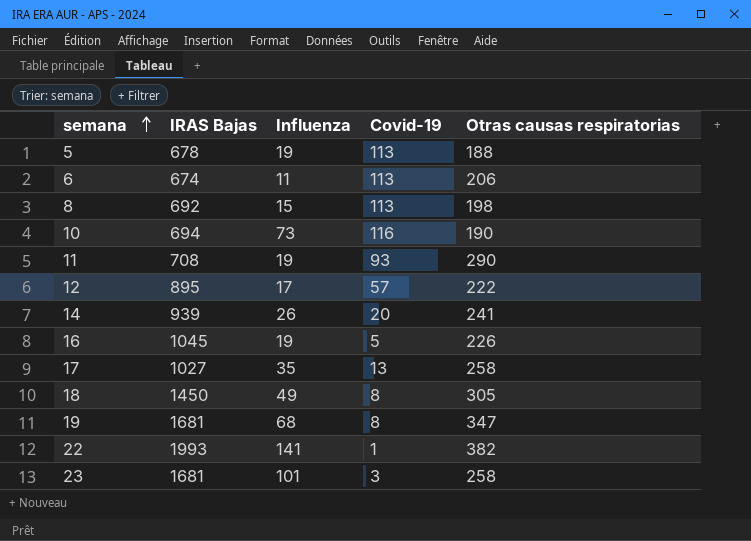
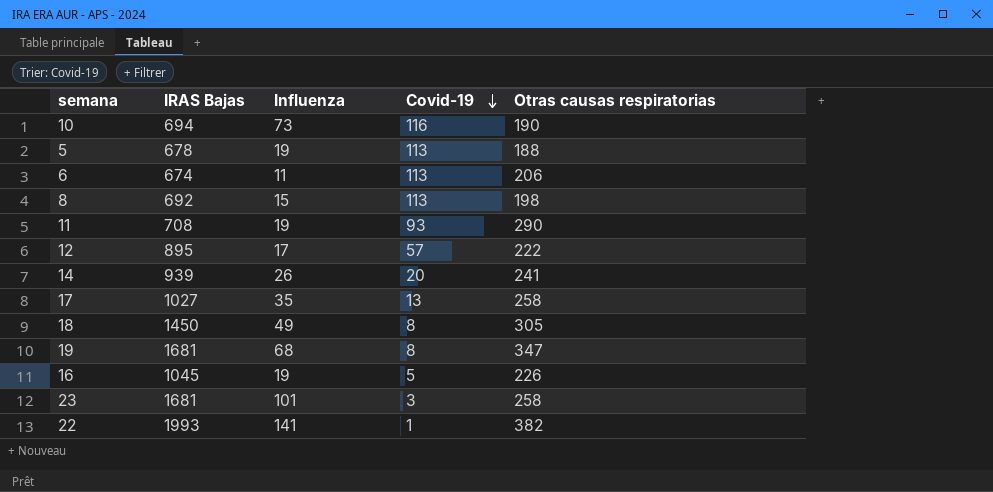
row order: semana ascending -> Covid-19 descending

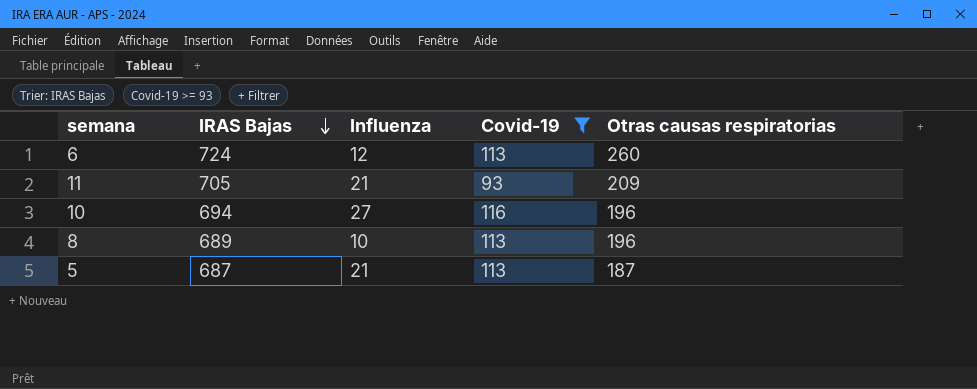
filter: none -> Covid-19 >= 93
row order: Covid-19 descending -> IRAS Bajas descending
6 | IRAS Bajas: 674 -> 724
6 | Influenza: 11 -> 12
6 | Otras causas respiratorias: 206 -> 260
11 | IRAS Bajas: 708 -> 705
11 | Influenza: 19 -> 21
11 | Otras causas respiratorias: 290 -> 209
10 | Influenza: 73 -> 27
10 | Otras causas respiratorias: 190 -> 196
8 | IRAS Bajas: 692 -> 689
8 | Influenza: 15 -> 10
8 | Otras causas respiratorias: 198 -> 196
5 | IRAS Bajas: 678 -> 687
5 | Influenza: 19 -> 21
5 | Otras causas respiratorias: 188 -> 187

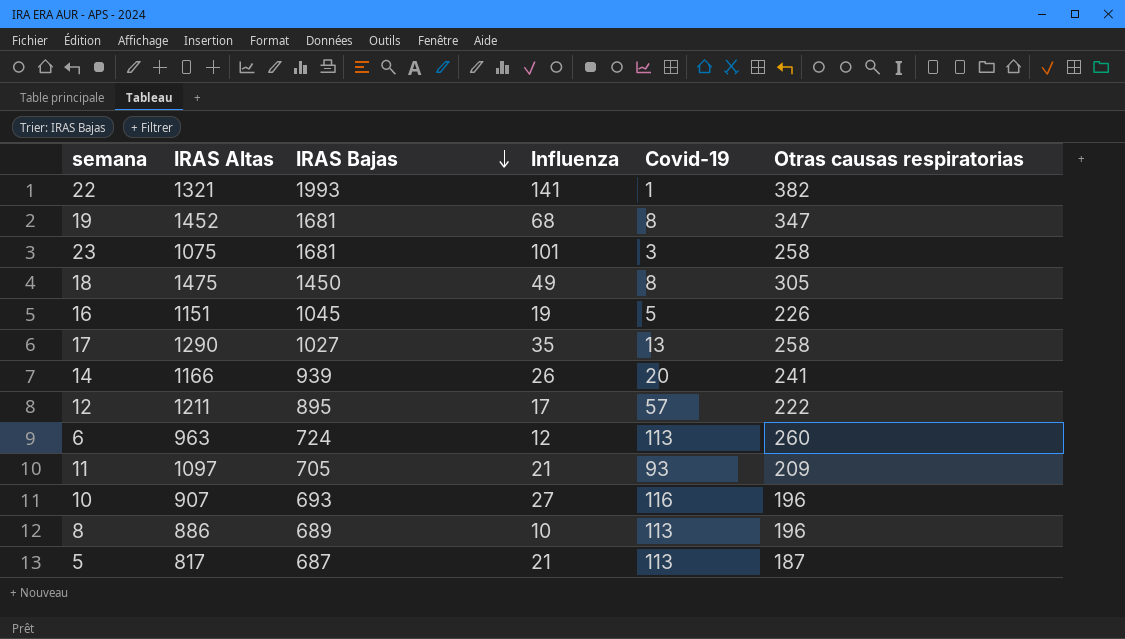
filter: Covid-19 >= 93 -> none
column IRAS Altas | position: none -> 2
10 | IRAS Bajas: 694 -> 693

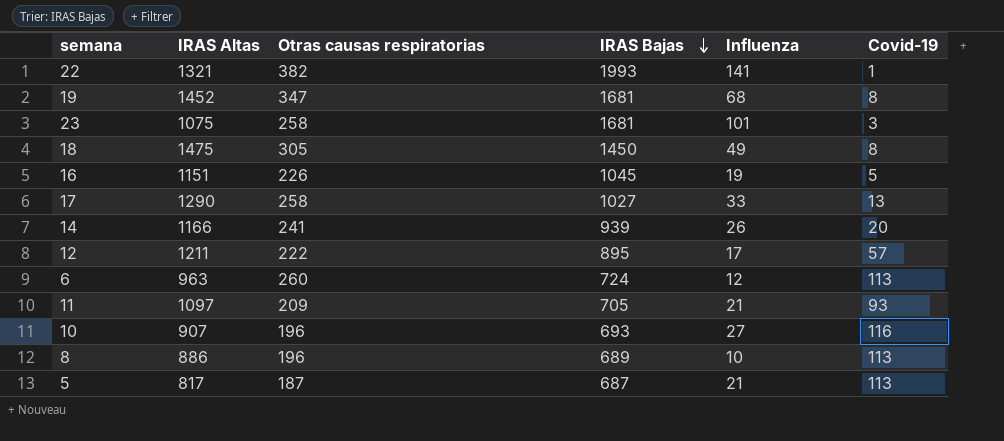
column Otras causas respiratorias | position: 6 -> 3
17 | Influenza: 35 -> 33

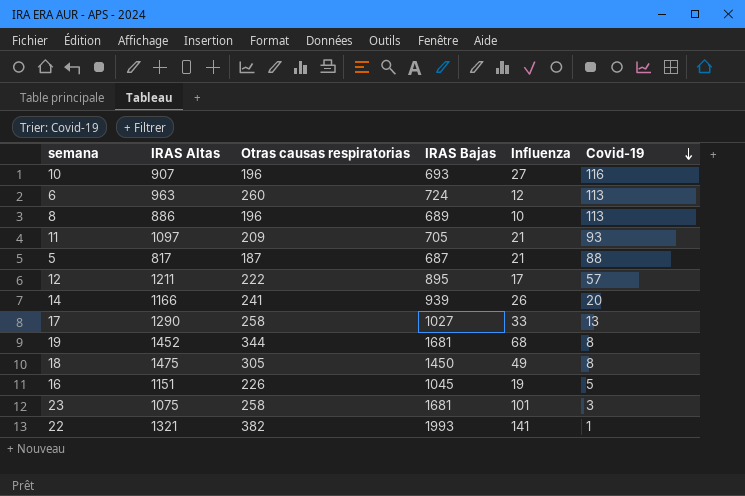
row order: IRAS Bajas descending -> Covid-19 descending
5 | Covid-19: 113 -> 88
19 | Otras causas respiratorias: 347 -> 344

